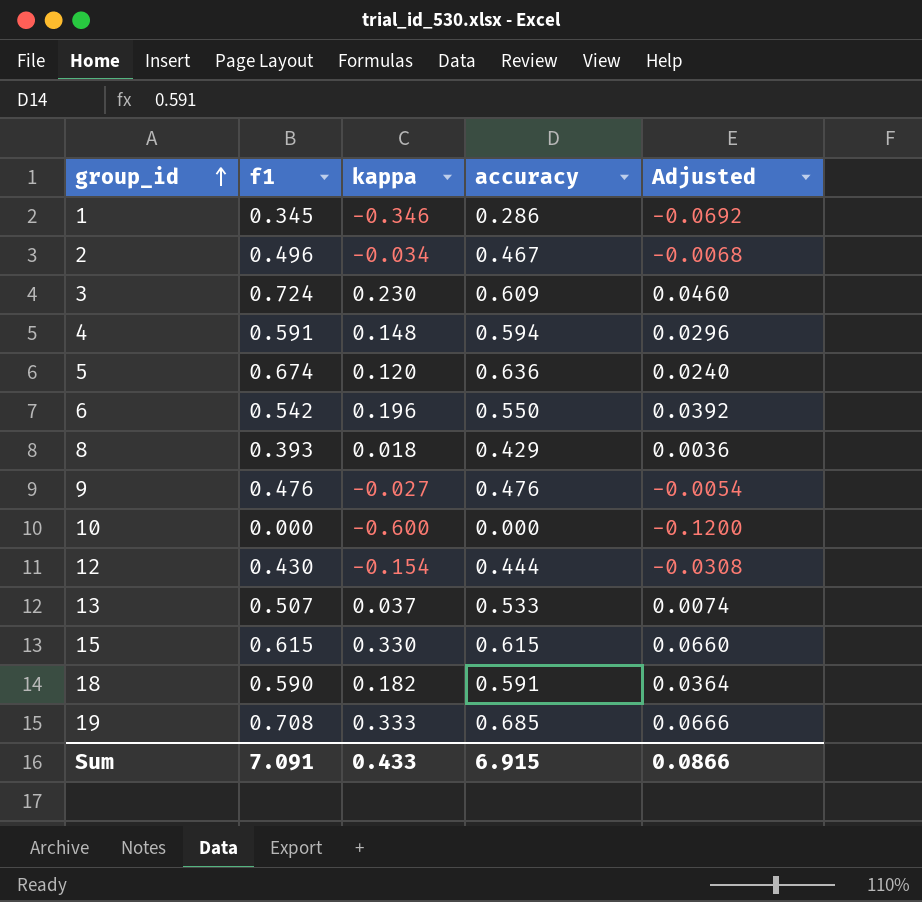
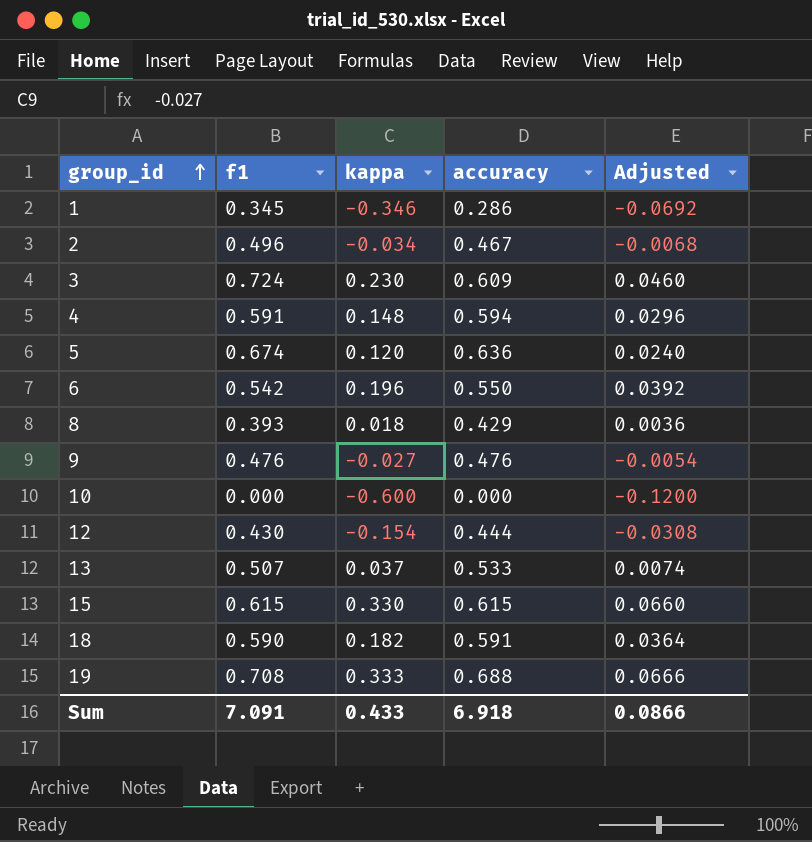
19 | accuracy: 0.685 -> 0.688
Sum | accuracy: 6.915 -> 6.918

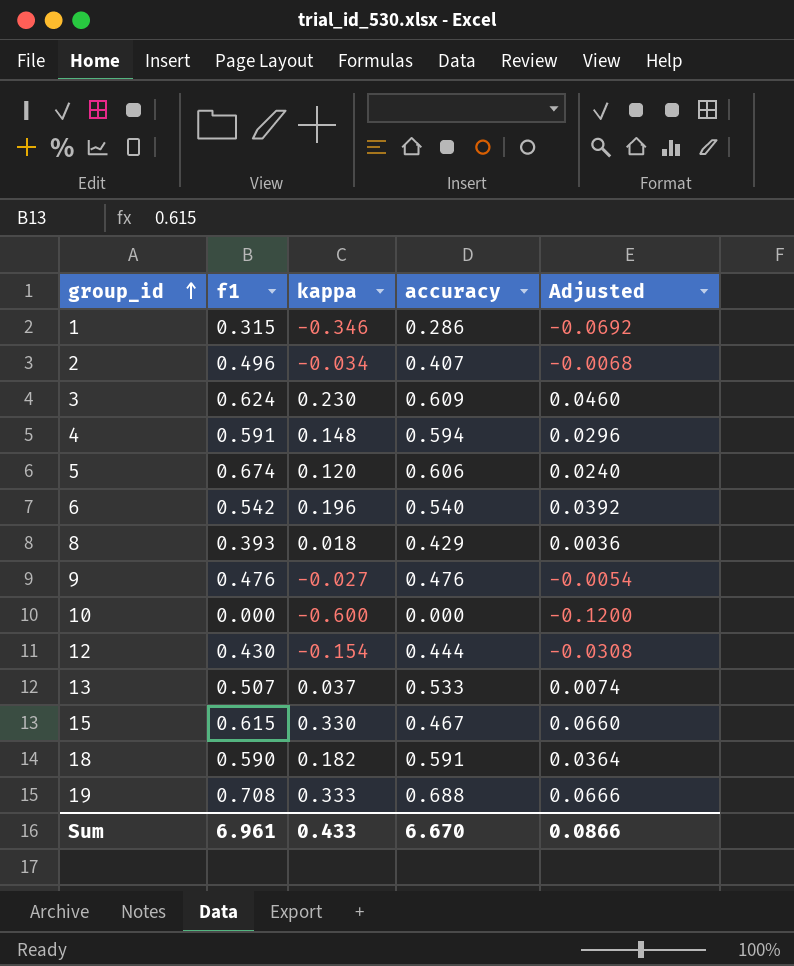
1 | f1: 0.345 -> 0.315
2 | accuracy: 0.467 -> 0.407
3 | f1: 0.724 -> 0.624
5 | accuracy: 0.636 -> 0.606
6 | accuracy: 0.550 -> 0.540
15 | accuracy: 0.615 -> 0.467
Sum | f1: 7.091 -> 6.961
Sum | accuracy: 6.918 -> 6.670

